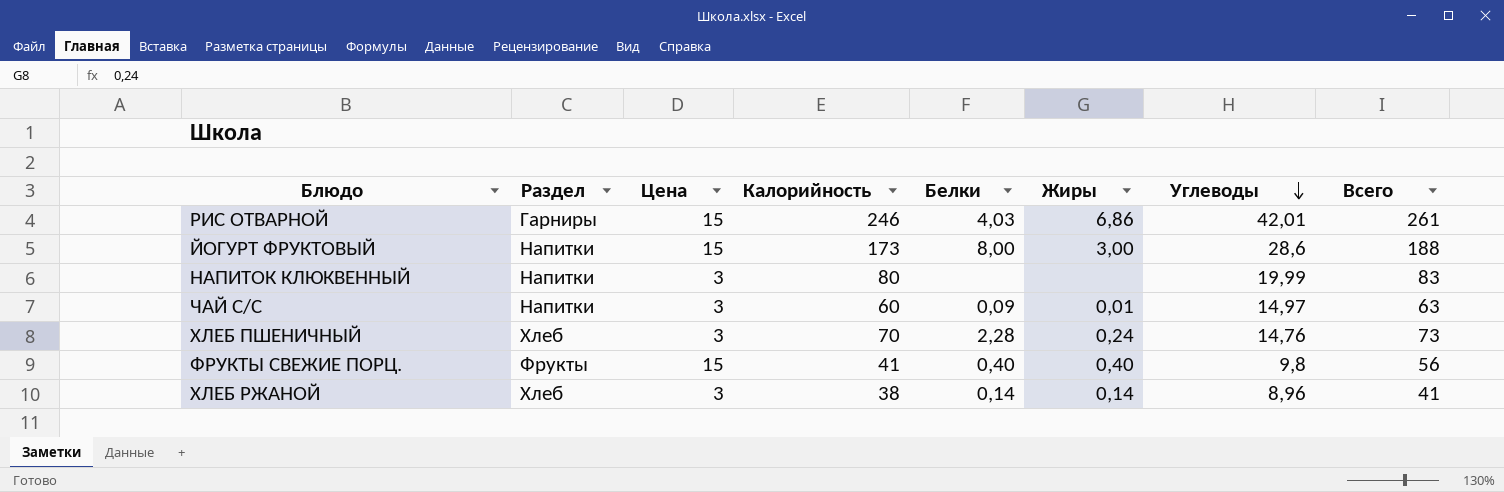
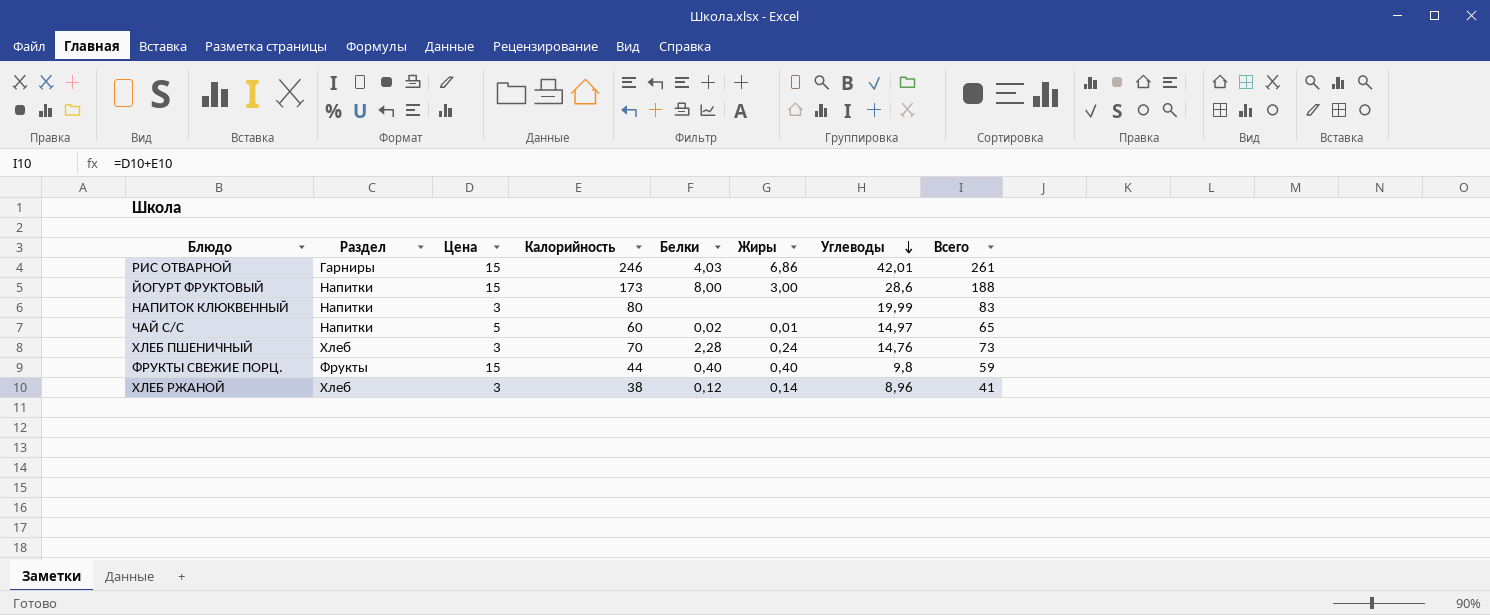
ЧАЙ С/С | Цена: 3 -> 5
ЧАЙ С/С | Белки: 0,09 -> 0,02
ЧАЙ С/С | Всего: 63 -> 65
ФРУКТЫ СВЕЖИЕ ПОРЦ. | Калорийность: 41 -> 44
ФРУКТЫ СВЕЖИЕ ПОРЦ. | Всего: 56 -> 59
ХЛЕБ РЖАНОЙ | Белки: 0,14 -> 0,12

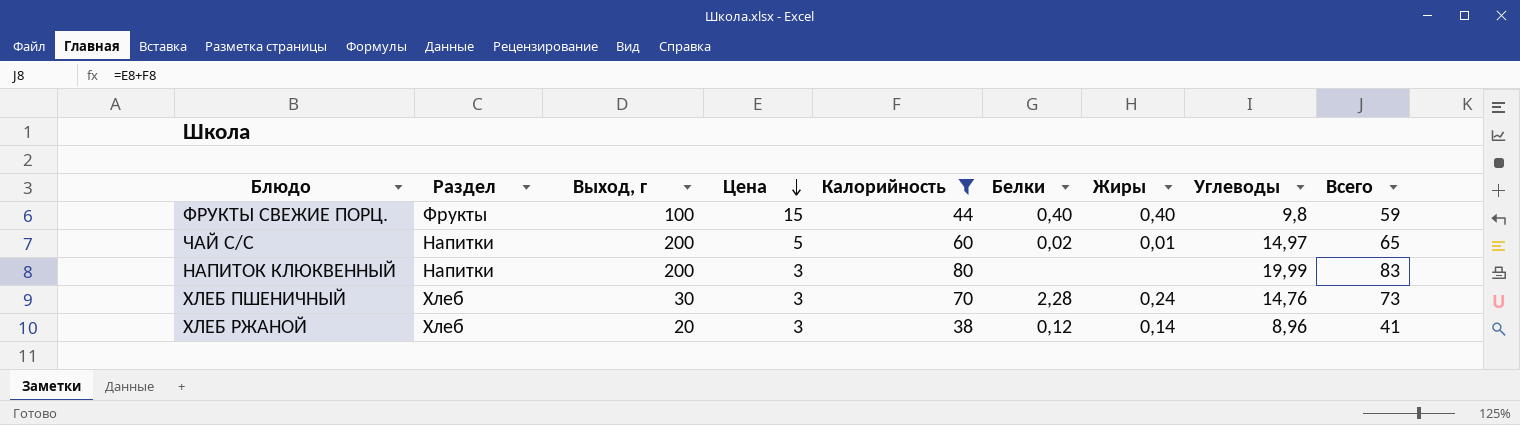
filter: none -> Калорийность <= 80
row order: Углеводы descending -> Цена descending
column Выход, г | position: none -> 3

